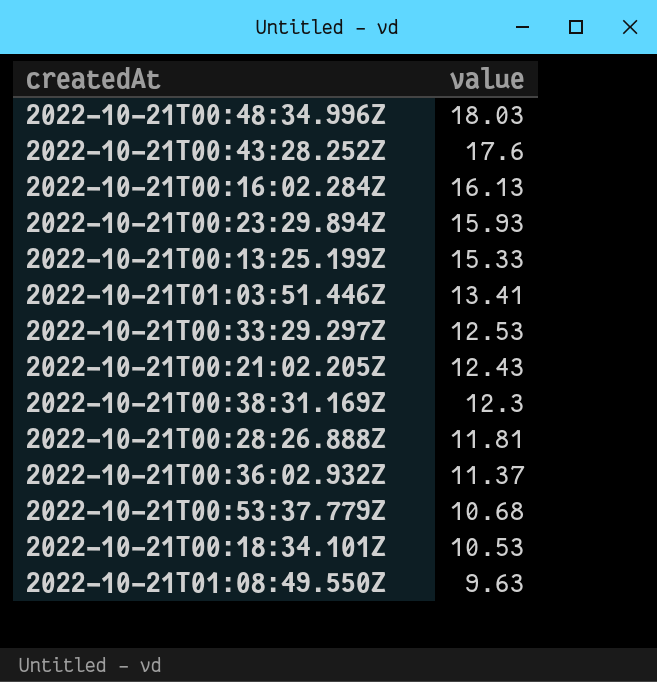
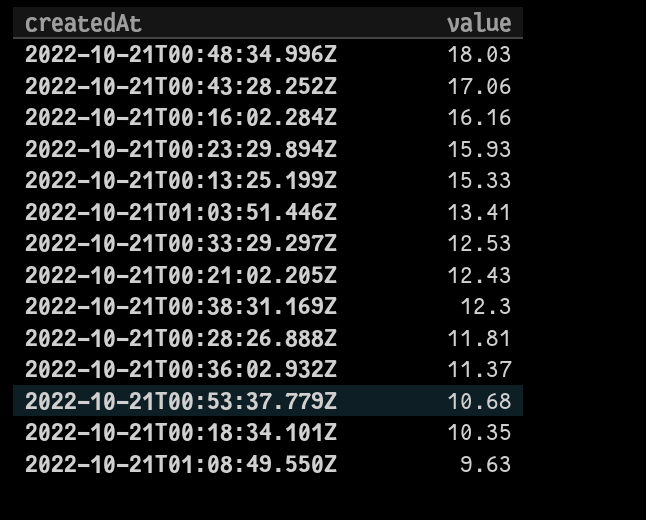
2022-10-21T00:43:28.252Z | value: 17.6 -> 17.06
2022-10-21T00:16:02.284Z | value: 16.13 -> 16.16
2022-10-21T00:18:34.101Z | value: 10.53 -> 10.35

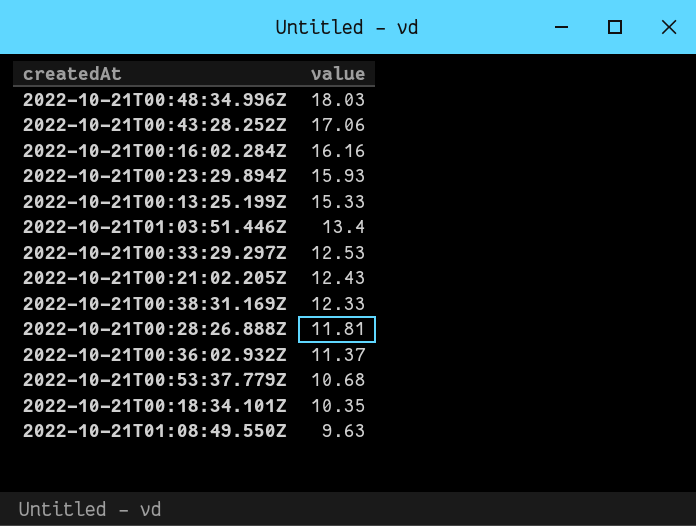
2022-10-21T01:03:51.446Z | value: 13.41 -> 13.4
2022-10-21T00:38:31.169Z | value: 12.3 -> 12.33

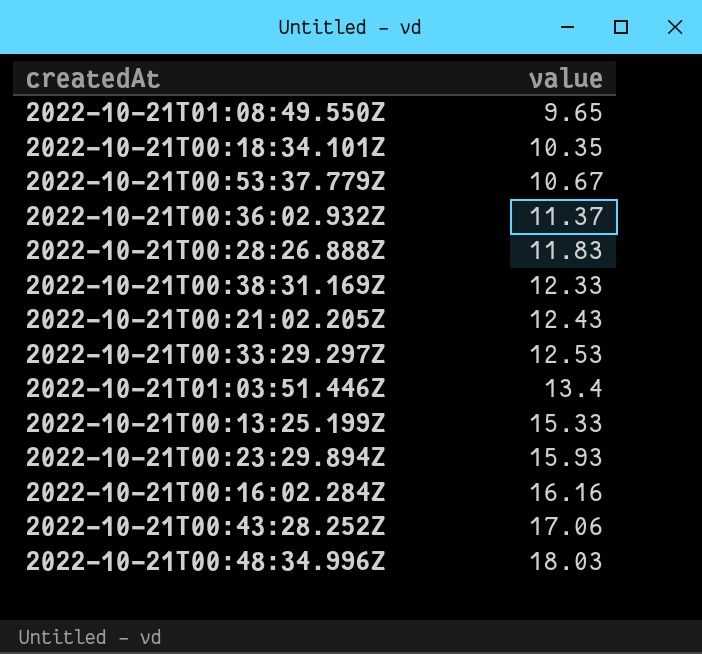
row order: value descending -> value ascending
2022-10-21T01:08:49.550Z | value: 9.63 -> 9.65
2022-10-21T00:53:37.779Z | value: 10.68 -> 10.67
2022-10-21T00:28:26.888Z | value: 11.81 -> 11.83

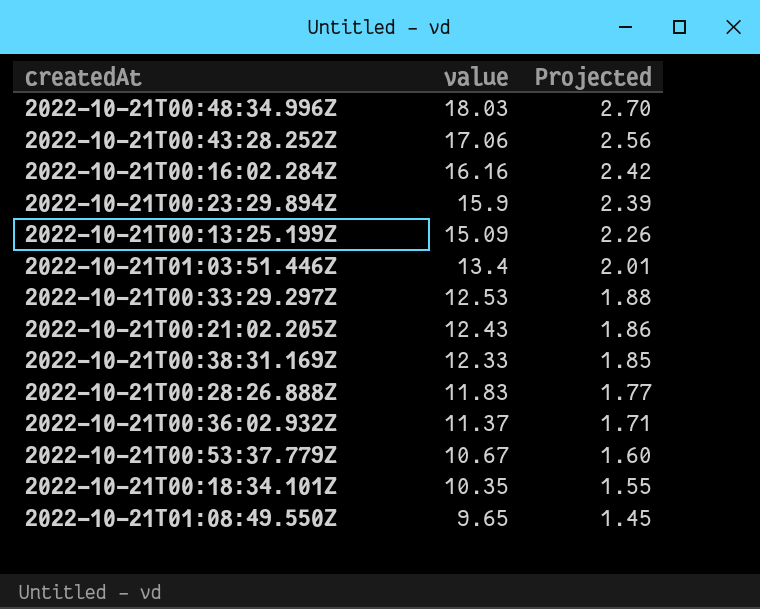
row order: value ascending -> value descending
column Projected | formula: none -> [value] * 0.15
2022-10-21T00:23:29.894Z | value: 15.93 -> 15.9
2022-10-21T00:13:25.199Z | value: 15.33 -> 15.09

